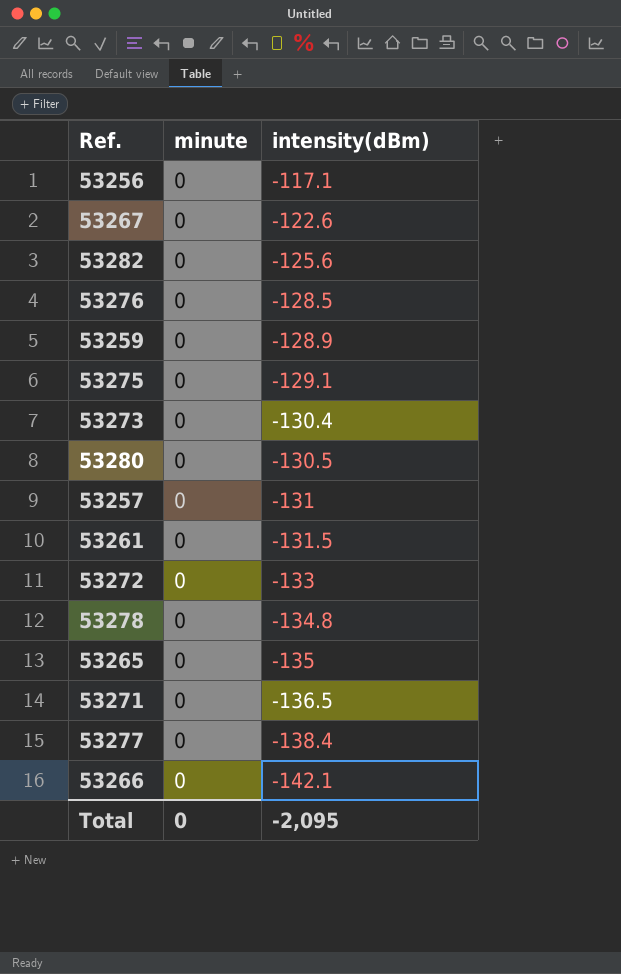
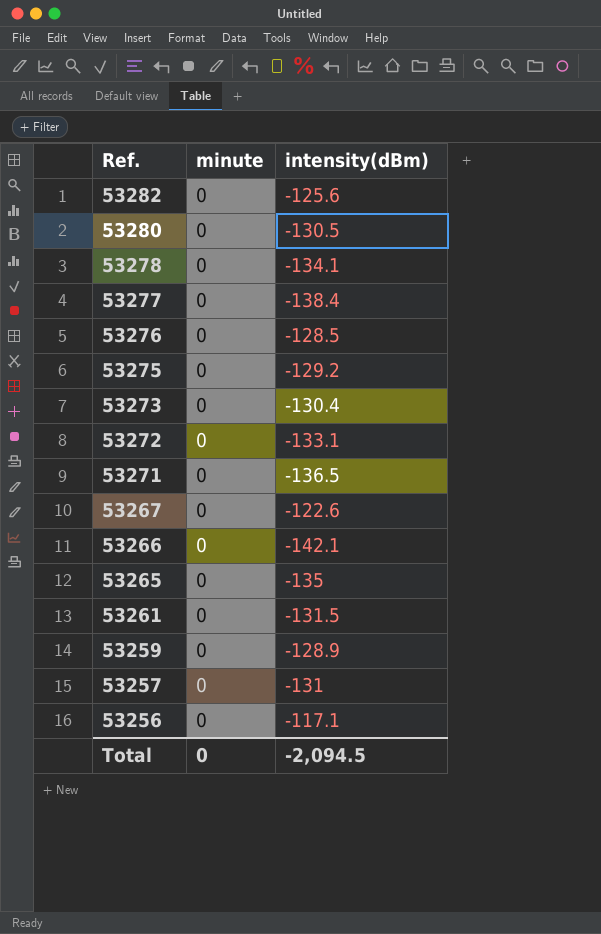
row order: intensity(dBm) descending -> Ref. descending
53278 | intensity(dBm): -134.8 -> -134.1
53275 | intensity(dBm): -129.1 -> -129.2
53272 | intensity(dBm): -133 -> -133.1
Total | intensity(dBm): -2,095 -> -2,094.5

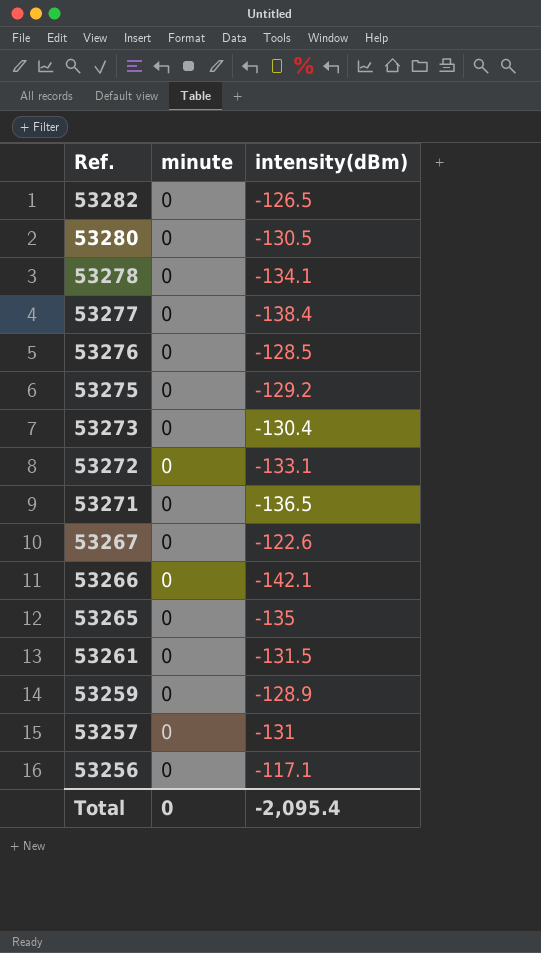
53282 | intensity(dBm): -125.6 -> -126.5
Total | intensity(dBm): -2,094.5 -> -2,095.4

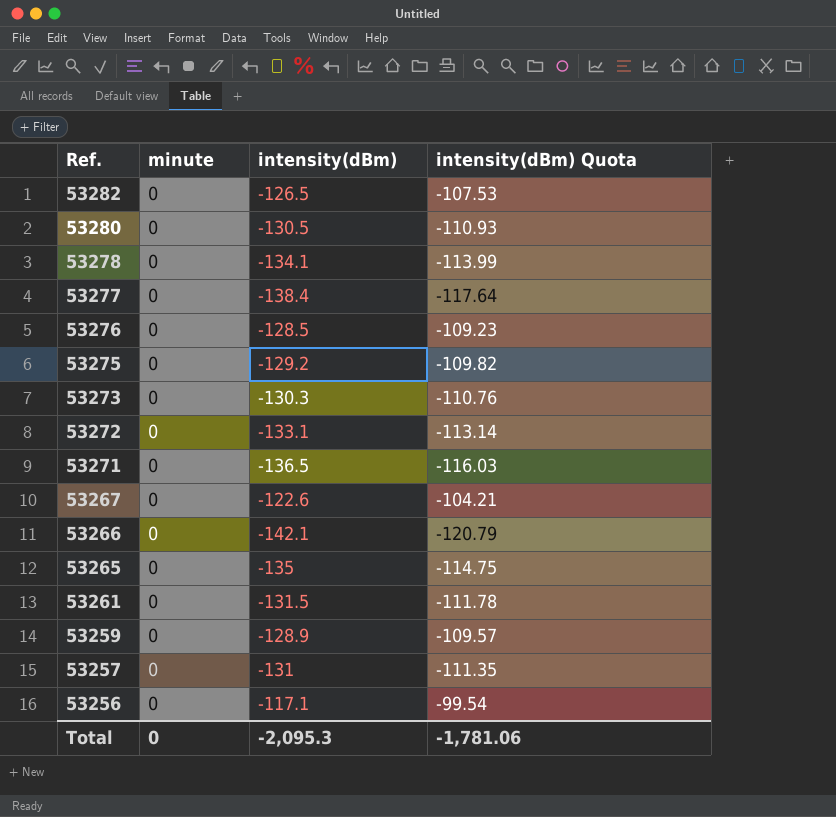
column intensity(dBm) Quota | formula: none -> [intensity(dBm)] * 0.85
53273 | intensity(dBm): -130.4 -> -130.3
Total | intensity(dBm): -2,095.4 -> -2,095.3

